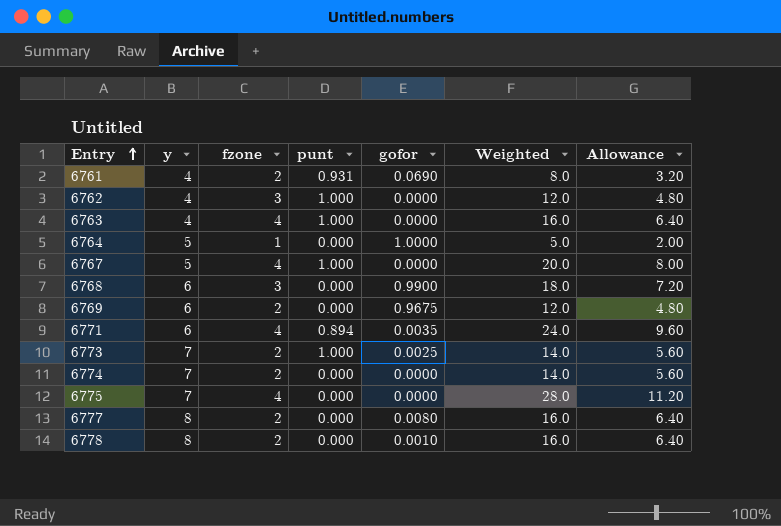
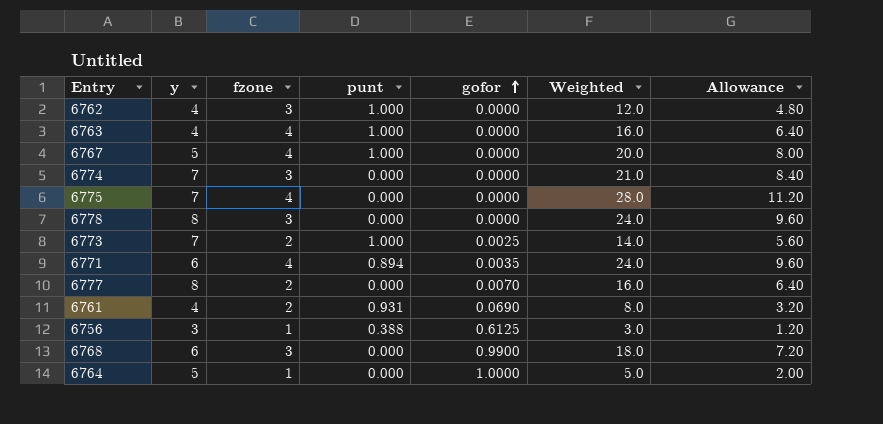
row order: Entry ascending -> gofor ascending
row 6769: 6 | 2 | 0.000 | 0.9675 | 12.0 | 4.80 -> none
6774 | fzone: 2 -> 3
6774 | Weighted: 14.0 -> 21.0
6774 | Allowance: 5.60 -> 8.40
6778 | fzone: 2 -> 3
6778 | gofor: 0.0010 -> 0.0000
6778 | Weighted: 16.0 -> 24.0
6778 | Allowance: 6.40 -> 9.60
6777 | gofor: 0.0080 -> 0.0070
row 6756: none -> 3 | 1 | 0.388 | 0.6125 | 3.0 | 1.20

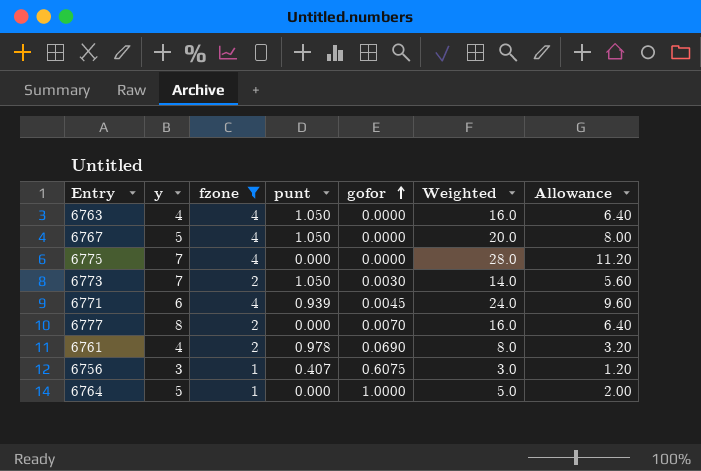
filter: none -> fzone != 3
6763 | punt: 1.000 -> 1.050
6767 | punt: 1.000 -> 1.050
6773 | punt: 1.000 -> 1.050
6773 | gofor: 0.0025 -> 0.0030
6771 | punt: 0.894 -> 0.939
6771 | gofor: 0.0035 -> 0.0045
6761 | punt: 0.931 -> 0.978
6756 | punt: 0.388 -> 0.407
6756 | gofor: 0.6125 -> 0.6075

